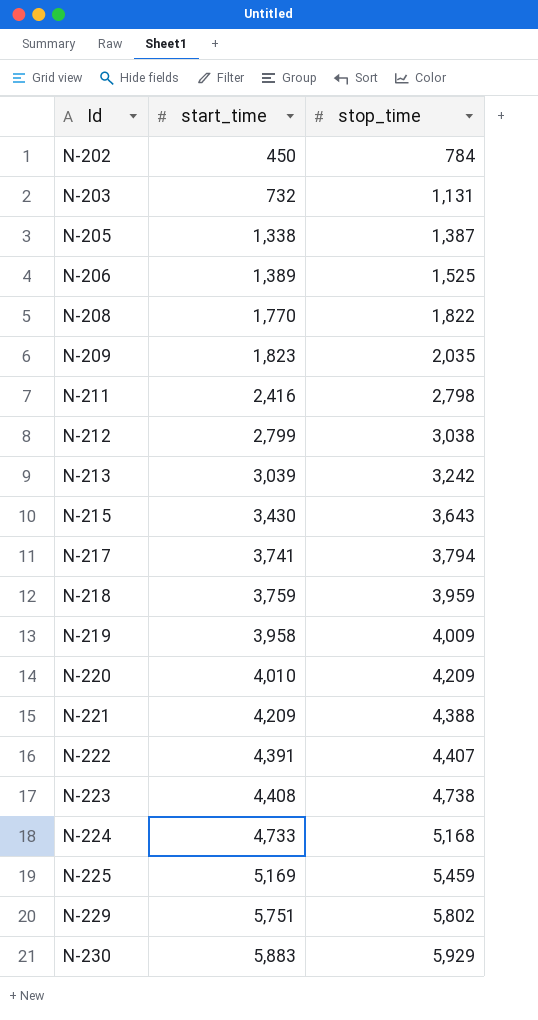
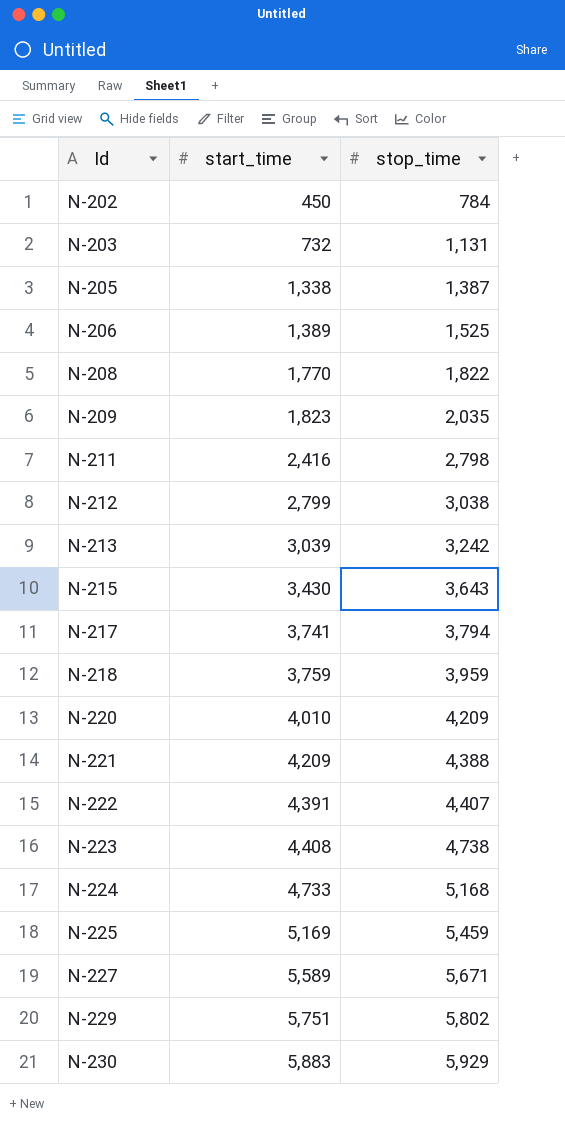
row N-219: 3,958 | 4,009 -> none
row N-227: none -> 5,589 | 5,671

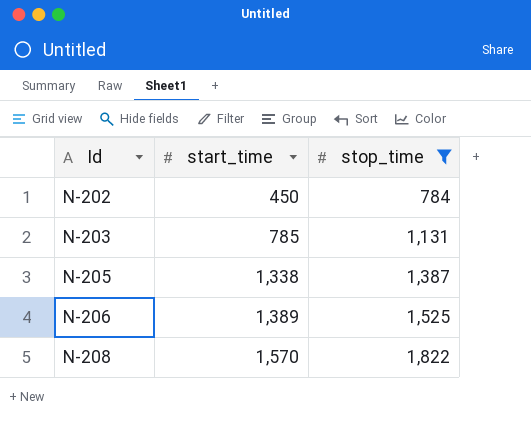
filter: none -> stop_time <= 1,822
N-203 | start_time: 732 -> 785
N-208 | start_time: 1,770 -> 1,570

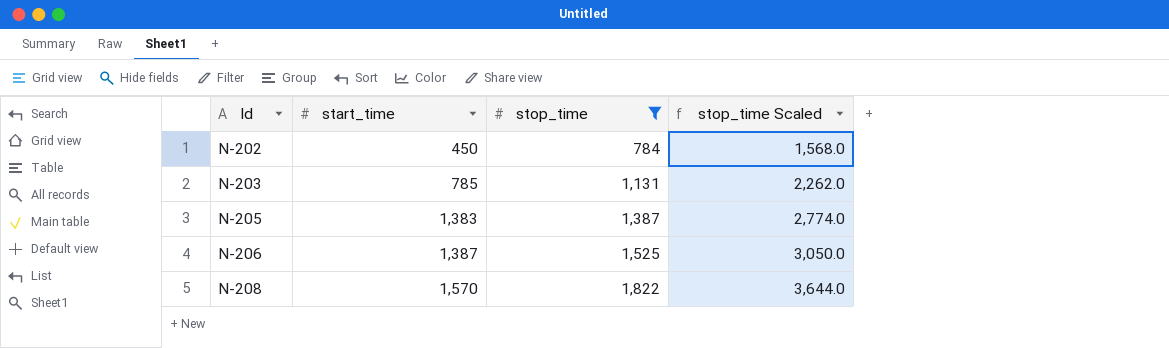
column stop_time Scaled | formula: none -> [stop_time] * 2
N-205 | start_time: 1,338 -> 1,383
N-206 | start_time: 1,389 -> 1,387

